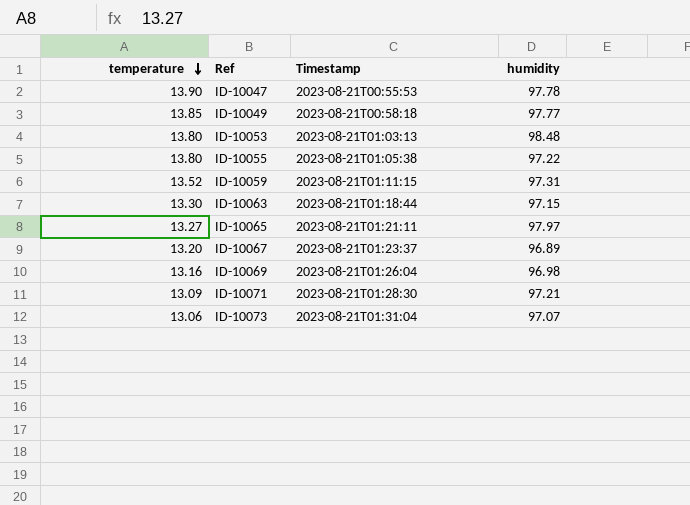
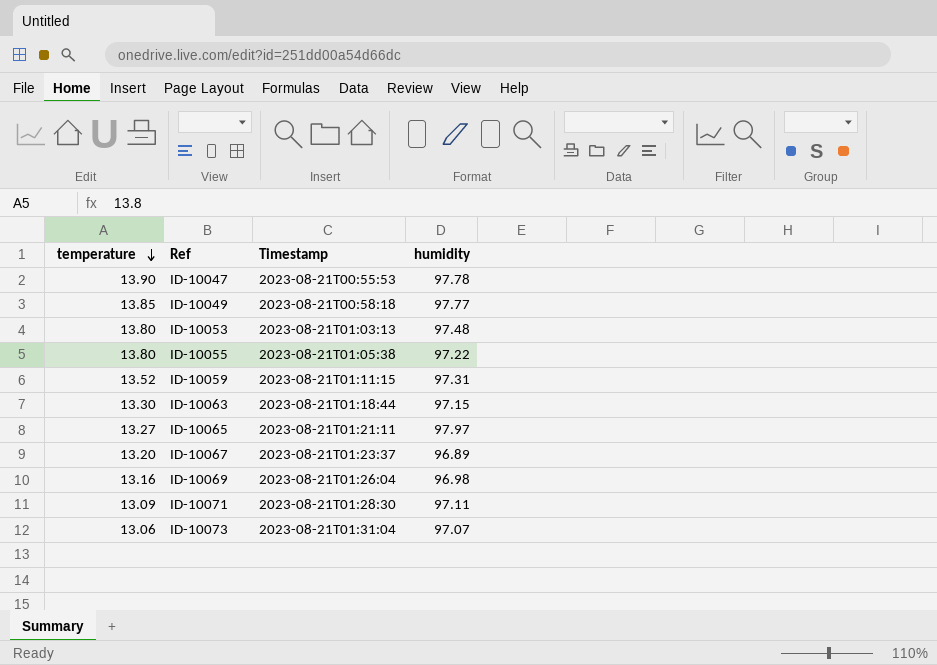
ID-10053 | humidity: 98.48 -> 97.48
ID-10071 | humidity: 97.21 -> 97.11

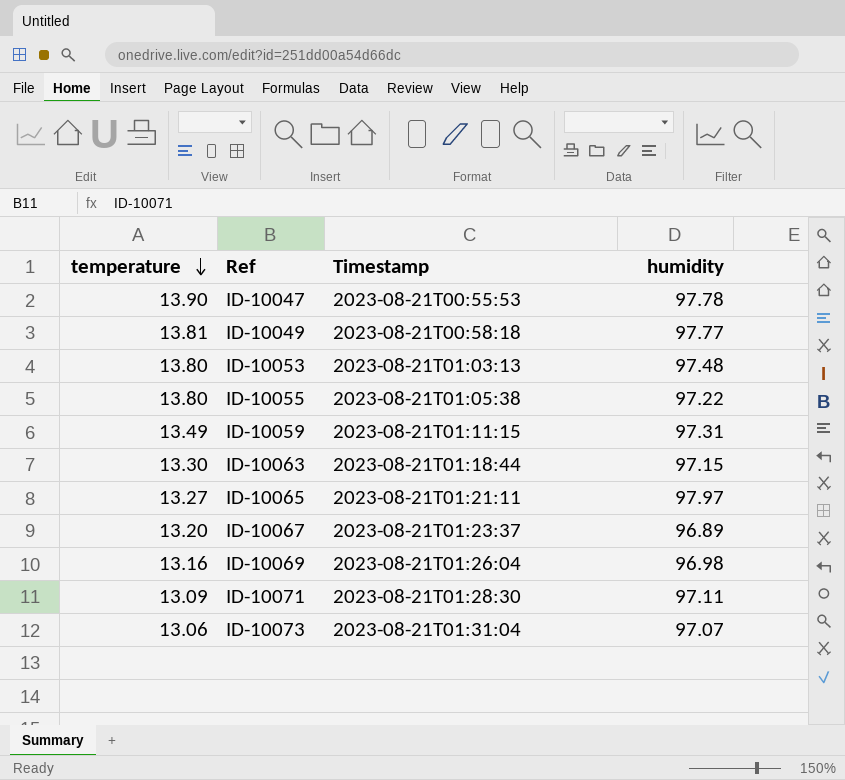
ID-10049 | temperature: 13.85 -> 13.81
ID-10059 | temperature: 13.52 -> 13.49

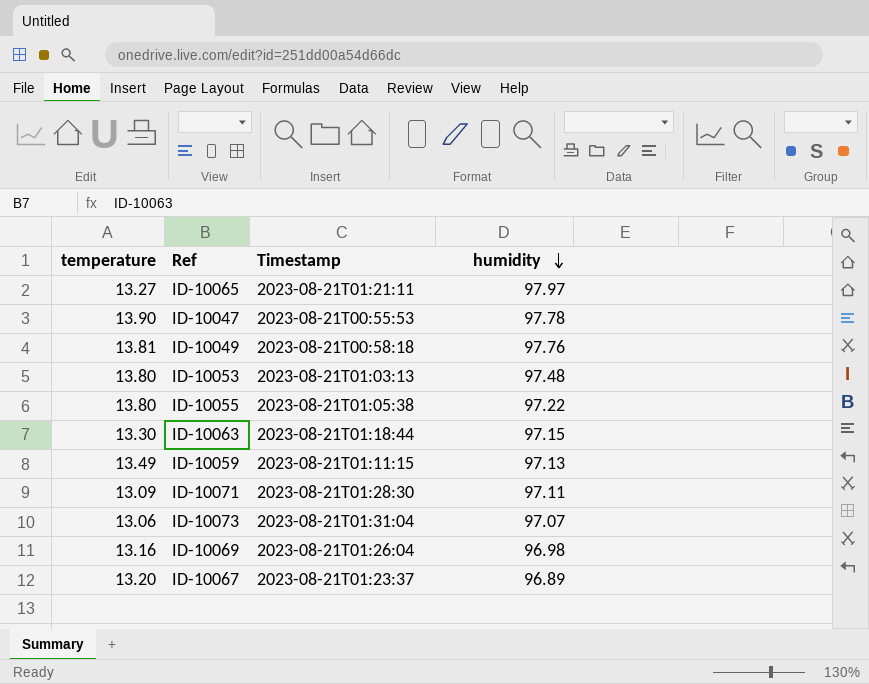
row order: temperature descending -> humidity descending
ID-10049 | humidity: 97.77 -> 97.76
ID-10059 | humidity: 97.31 -> 97.13

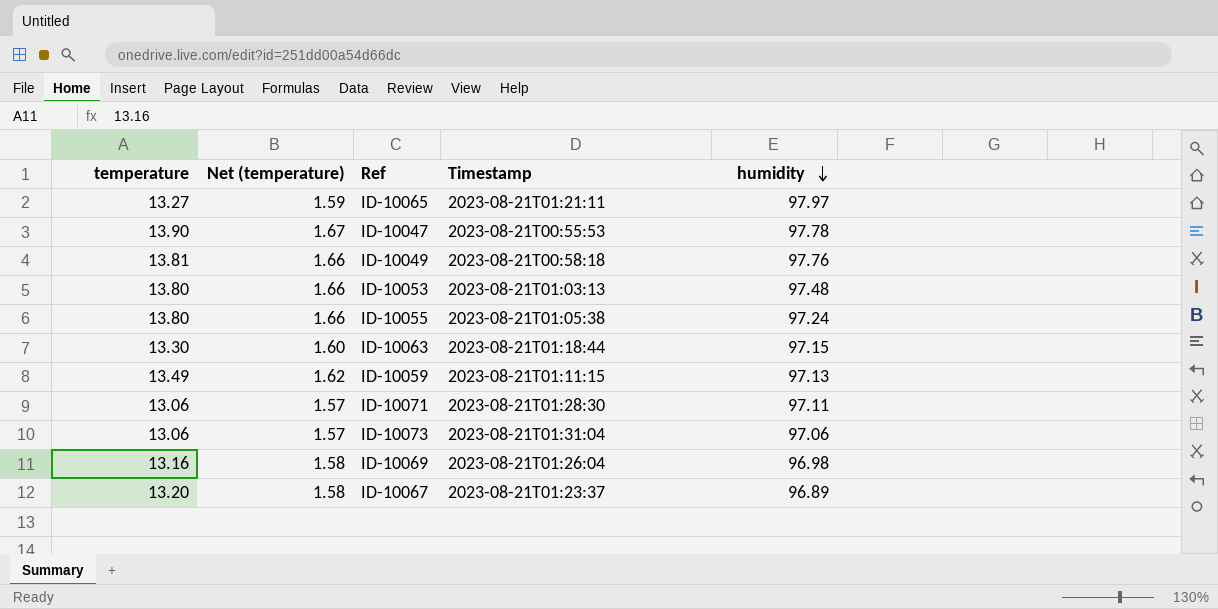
column Net (temperature) | formula: none -> [temperature] * 0.12
ID-10055 | humidity: 97.22 -> 97.24
ID-10071 | temperature: 13.09 -> 13.06
ID-10073 | humidity: 97.07 -> 97.06

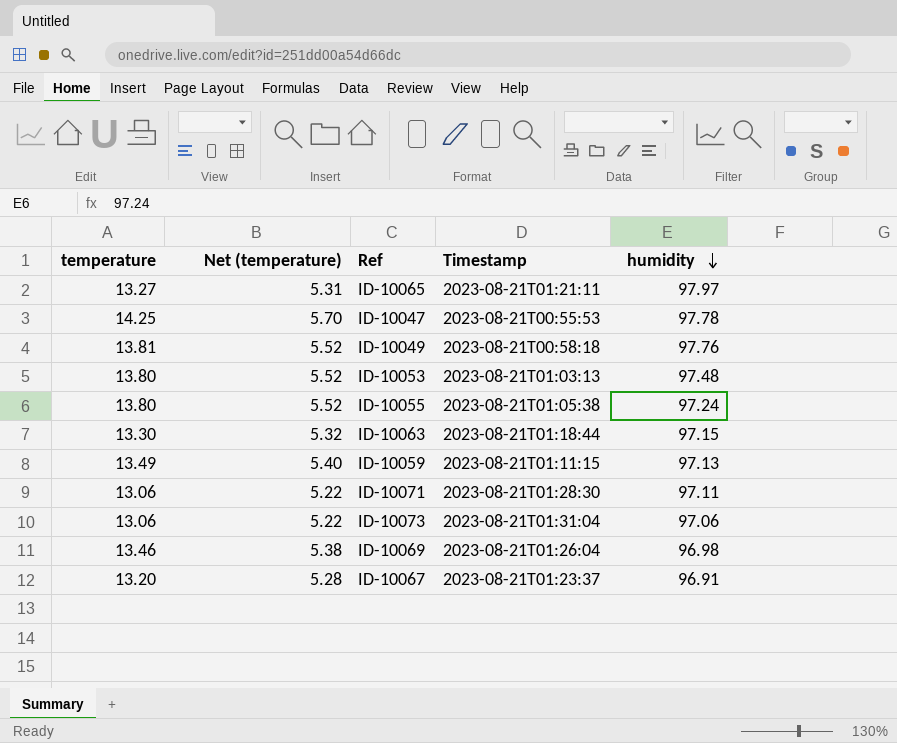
column Net (temperature) | formula: [temperature] * 0.12 -> [temperature] * 0.4
ID-10047 | temperature: 13.90 -> 14.25
ID-10069 | temperature: 13.16 -> 13.46
ID-10067 | humidity: 96.89 -> 96.91

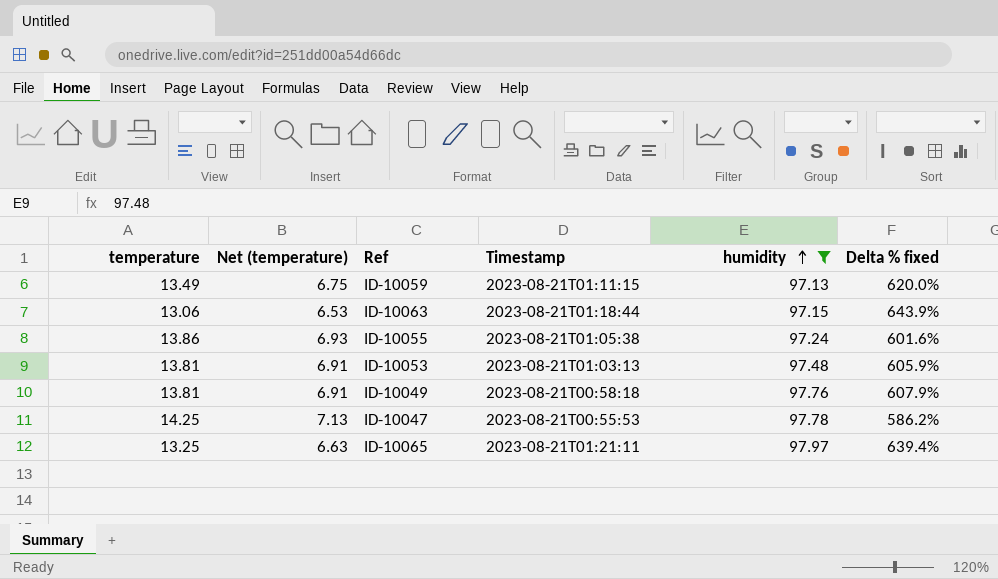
filter: none -> humidity >= 97.13
row order: humidity descending -> humidity ascending
column Net (temperature) | formula: [temperature] * 0.4 -> [temperature] * 0.5
column Delta % fixed | formula: none -> ([humidity] - [temperature]) / [temperature]
ID-10063 | temperature: 13.30 -> 13.06
ID-10055 | temperature: 13.80 -> 13.86
ID-10053 | temperature: 13.80 -> 13.81
ID-10065 | temperature: 13.27 -> 13.25

